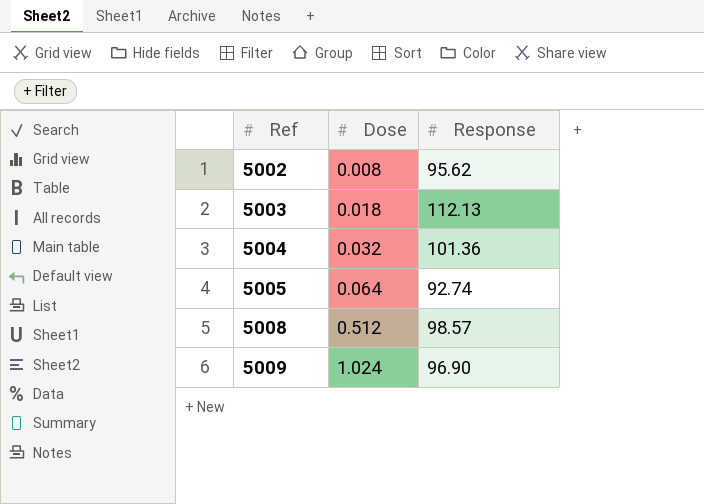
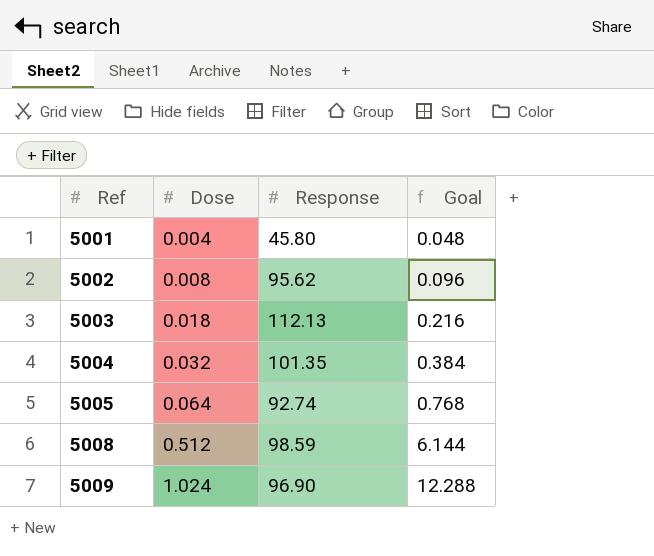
column Goal | formula: none -> [Dose] * 12
row 5001: none -> 0.004 | 45.80 | 0.048
5004 | Response: 101.36 -> 101.35
5008 | Response: 98.57 -> 98.59

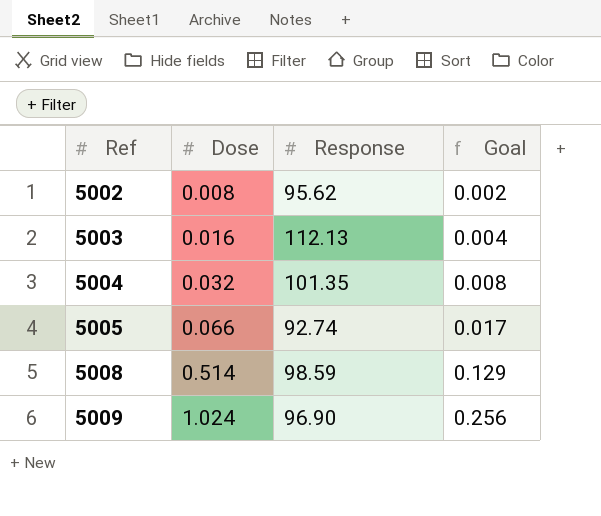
column Goal | formula: [Dose] * 12 -> [Dose] * 0.25
row 5001: 0.004 | 45.80 | 0.048 -> none
5003 | Dose: 0.018 -> 0.016
5005 | Dose: 0.064 -> 0.066
5008 | Dose: 0.512 -> 0.514

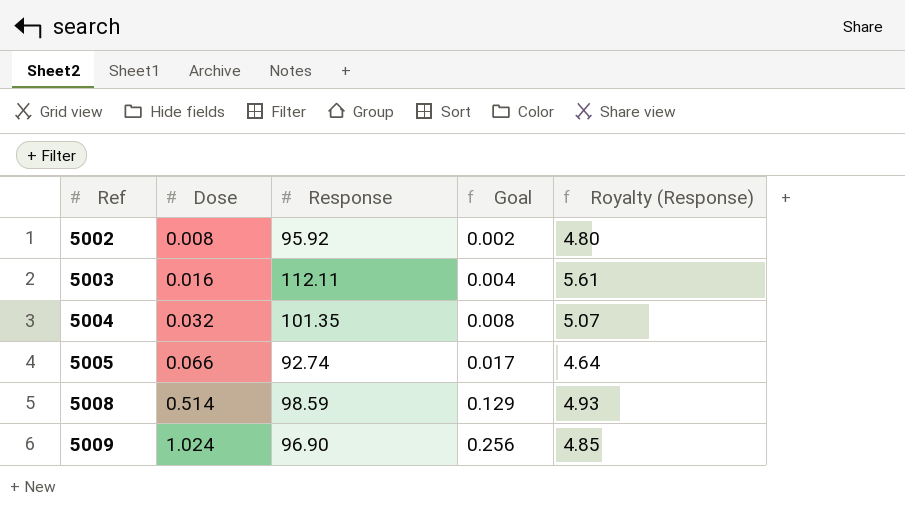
column Royalty (Response) | formula: none -> [Response] * 0.05
5002 | Response: 95.62 -> 95.92
5003 | Response: 112.13 -> 112.11

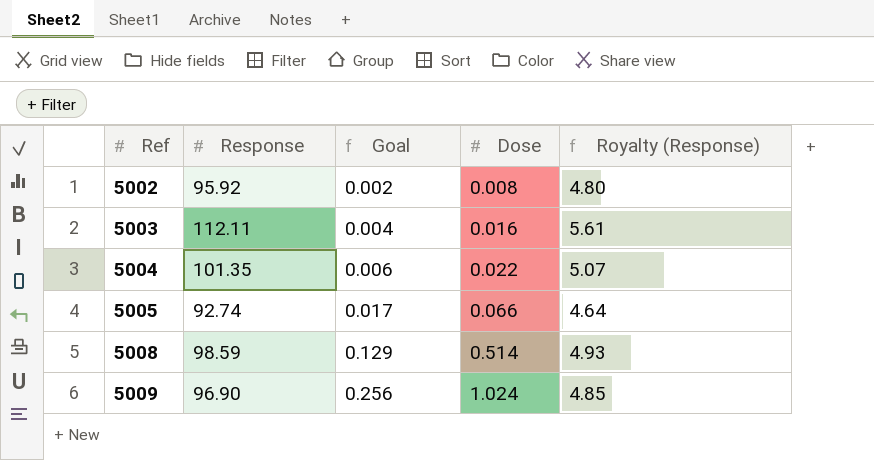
column Dose | position: 2 -> 4
5004 | Goal: 0.008 -> 0.006
5004 | Dose: 0.032 -> 0.022

